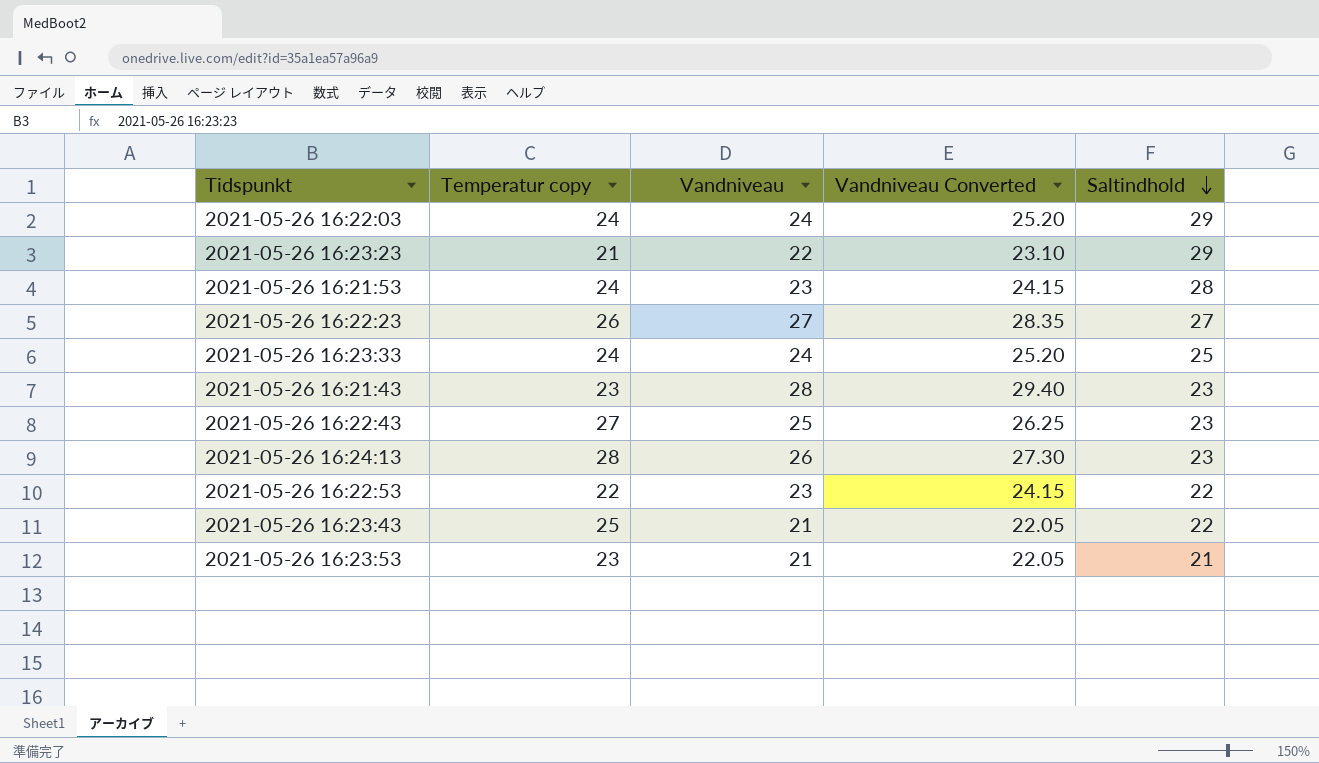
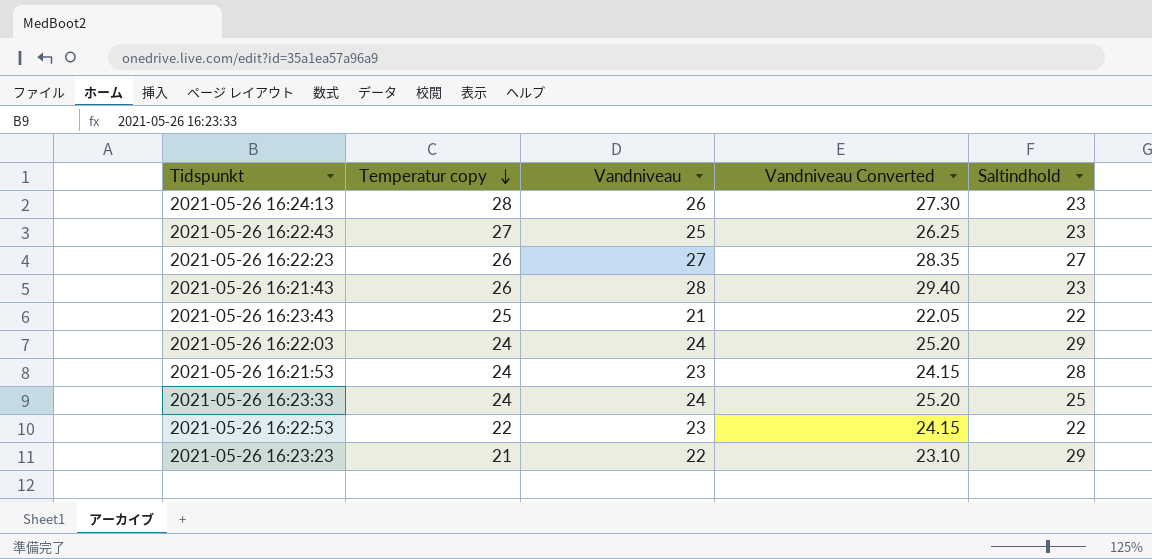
row order: Saltindhold descending -> Temperatur copy descending
row 2021-05-26 16:23:53: 23 | 21 | 22.05 | 21 -> none
2021-05-26 16:21:43 | Temperatur copy: 23 -> 26

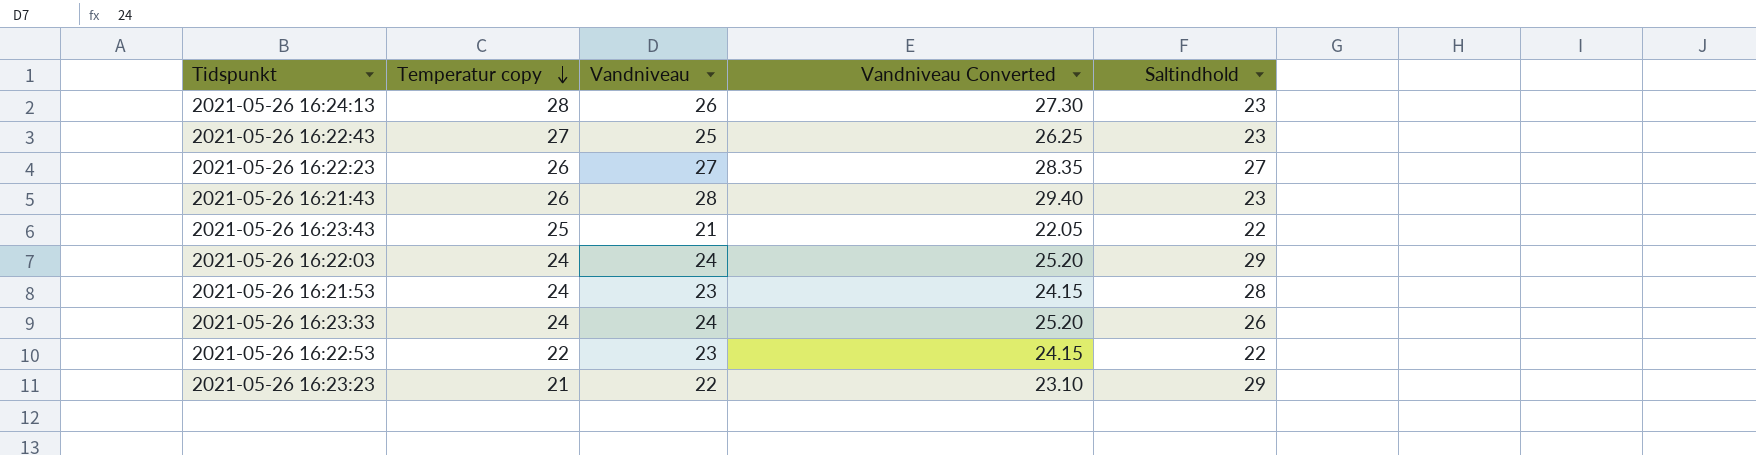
2021-05-26 16:23:33 | Saltindhold: 25 -> 26

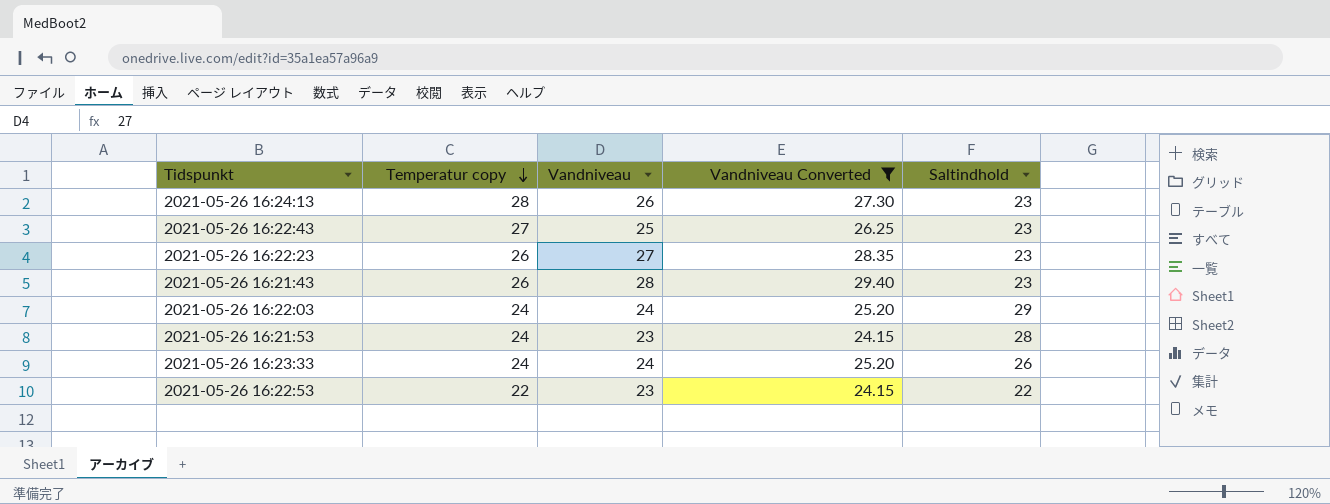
filter: none -> Vandniveau Converted >= 24.15
2021-05-26 16:22:23 | Saltindhold: 27 -> 23

